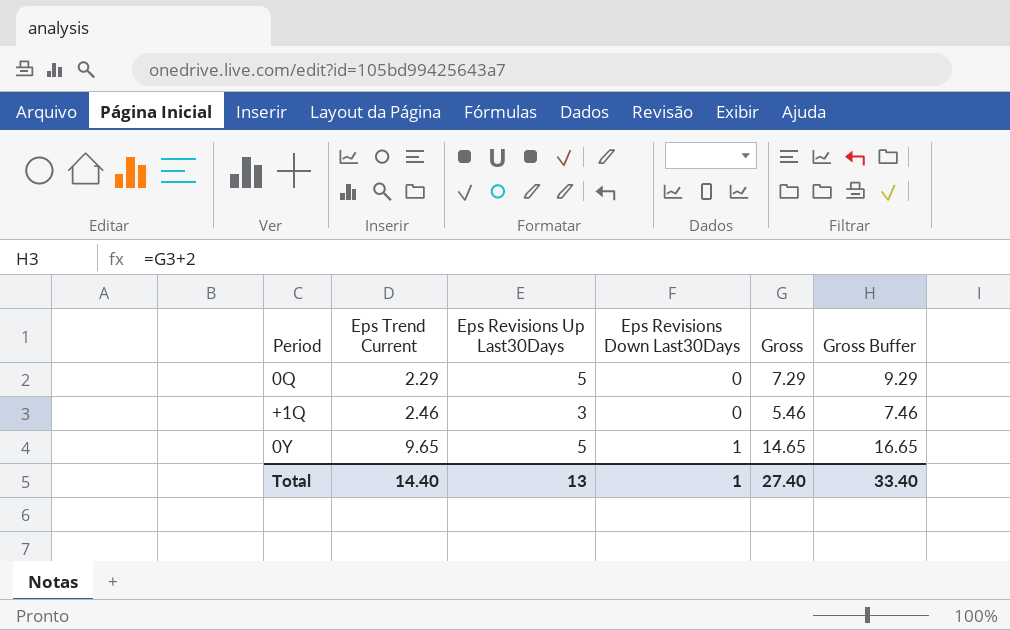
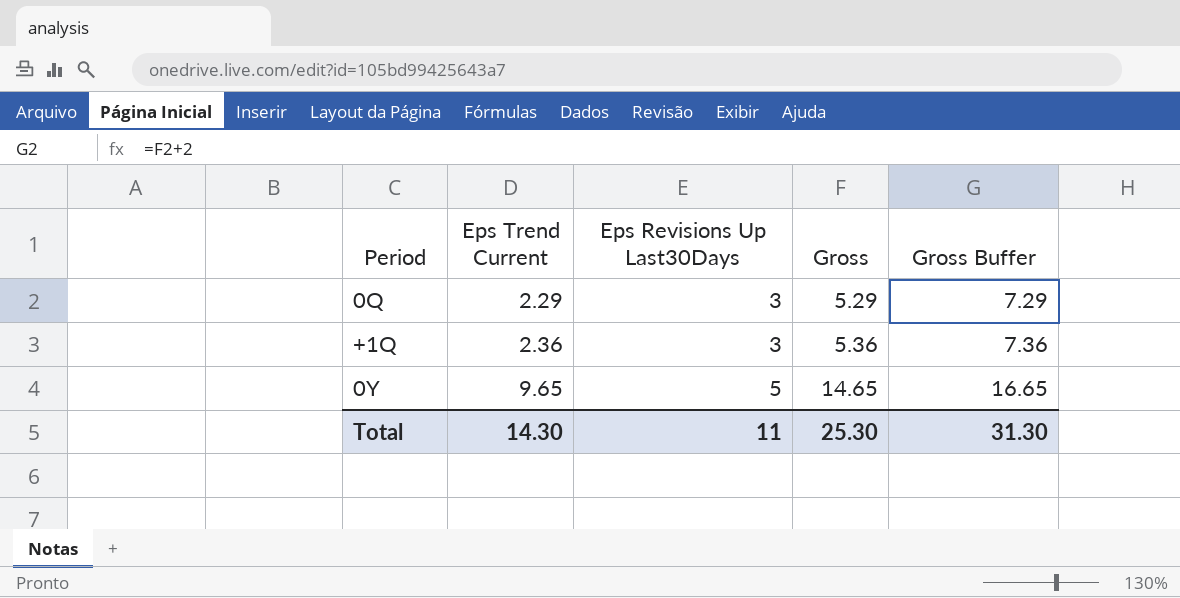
column Eps Revisions Down Last30Days | position: 4 -> none
0Q | Eps Revisions Up Last30Days: 5 -> 3
0Q | Gross: 7.29 -> 5.29
0Q | Gross Buffer: 9.29 -> 7.29
+1Q | Eps Trend Current: 2.46 -> 2.36
+1Q | Gross: 5.46 -> 5.36
+1Q | Gross Buffer: 7.46 -> 7.36
Total | Eps Trend Current: 14.40 -> 14.30
Total | Eps Revisions Up Last30Days: 13 -> 11
Total | Gross: 27.40 -> 25.30
Total | Gross Buffer: 33.40 -> 31.30

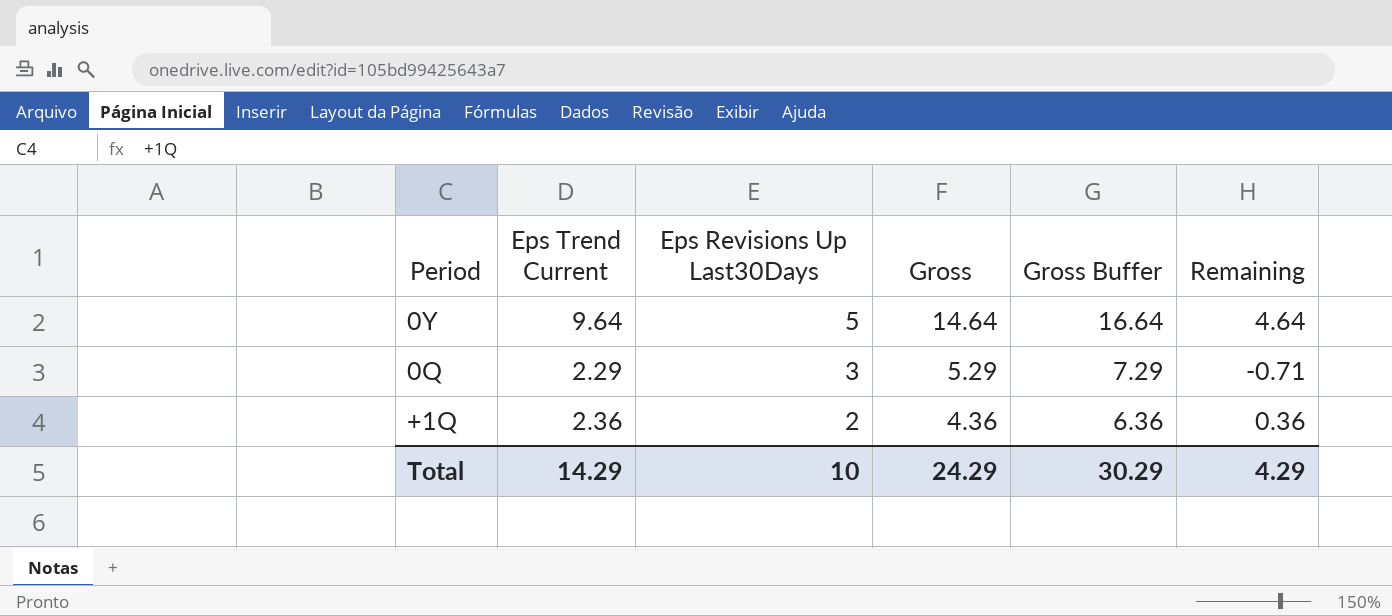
row order: Eps Trend Current ascending -> Eps Revisions Up Last30Days descending
column Remaining | formula: none -> [Eps Trend Current] - [Eps Revisions Up Last30Days]
0Y | Eps Trend Current: 9.65 -> 9.64
0Y | Gross: 14.65 -> 14.64
0Y | Gross Buffer: 16.65 -> 16.64
+1Q | Eps Revisions Up Last30Days: 3 -> 2
+1Q | Gross: 5.36 -> 4.36
+1Q | Gross Buffer: 7.36 -> 6.36
Total | Eps Trend Current: 14.30 -> 14.29
Total | Eps Revisions Up Last30Days: 11 -> 10
Total | Gross: 25.30 -> 24.29
Total | Gross Buffer: 31.30 -> 30.29

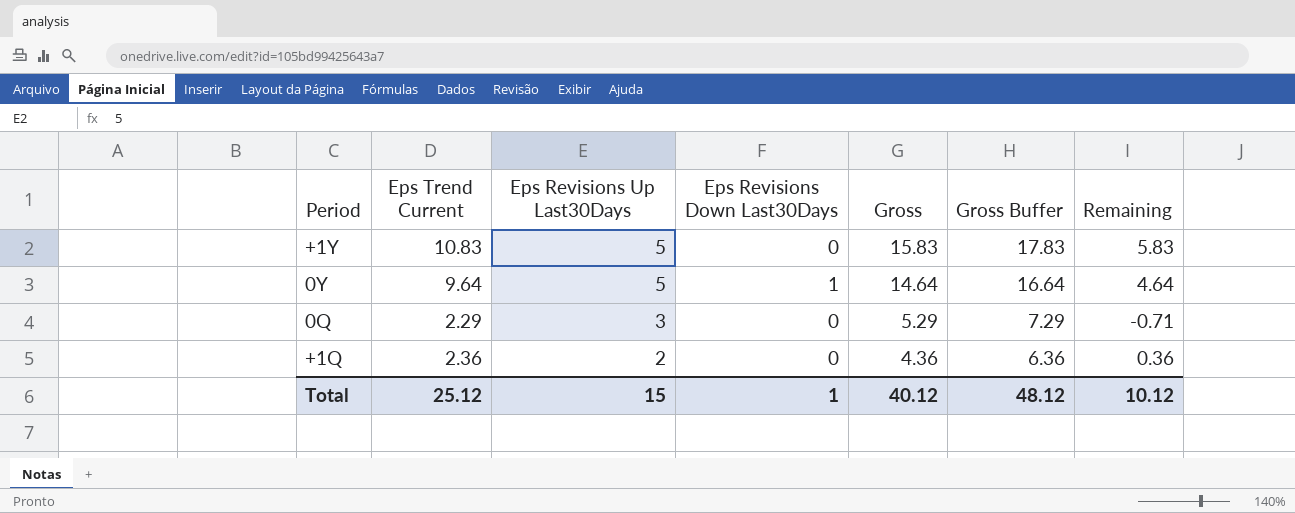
column Eps Revisions Down Last30Days | position: none -> 4
row +1Y: none -> 10.83 | 5 | 0 | 15.83 | 17.83 | 5.83
Total | Eps Trend Current: 14.29 -> 25.12
Total | Eps Revisions Up Last30Days: 10 -> 15
Total | Gross: 24.29 -> 40.12
Total | Gross Buffer: 30.29 -> 48.12
Total | Remaining: 4.29 -> 10.12

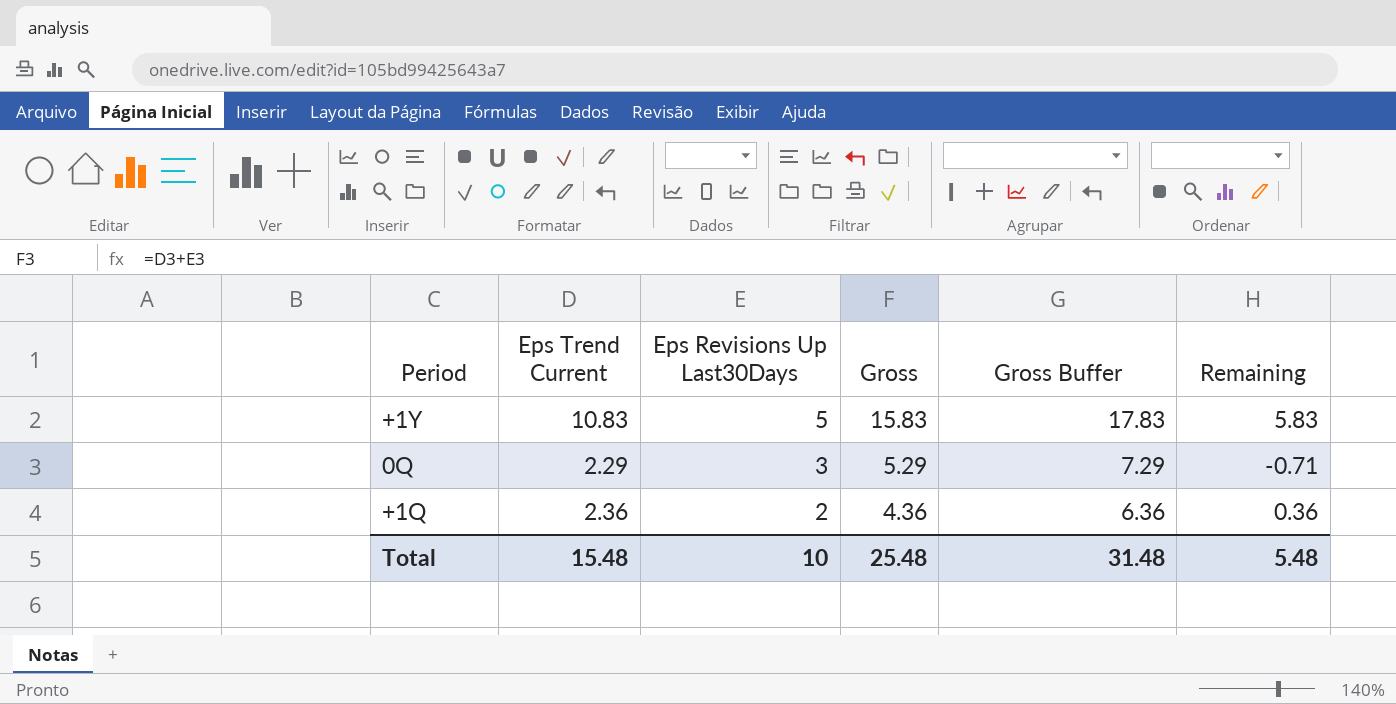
column Eps Revisions Down Last30Days | position: 4 -> none
row 0Y: 9.64 | 5 | 1 | 14.64 | 16.64 | 4.64 -> none
Total | Eps Trend Current: 25.12 -> 15.48
Total | Eps Revisions Up Last30Days: 15 -> 10
Total | Gross: 40.12 -> 25.48
Total | Gross Buffer: 48.12 -> 31.48
Total | Remaining: 10.12 -> 5.48

